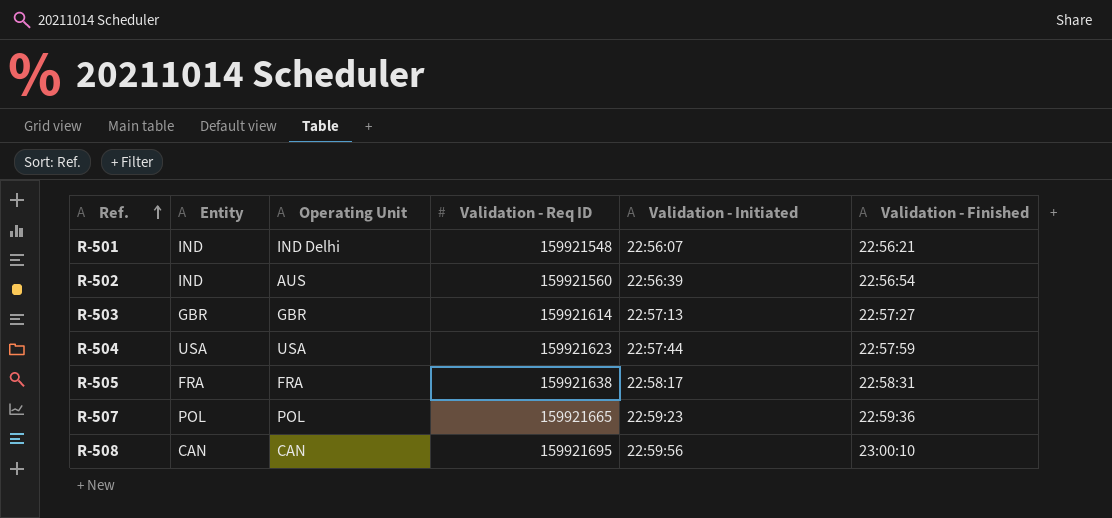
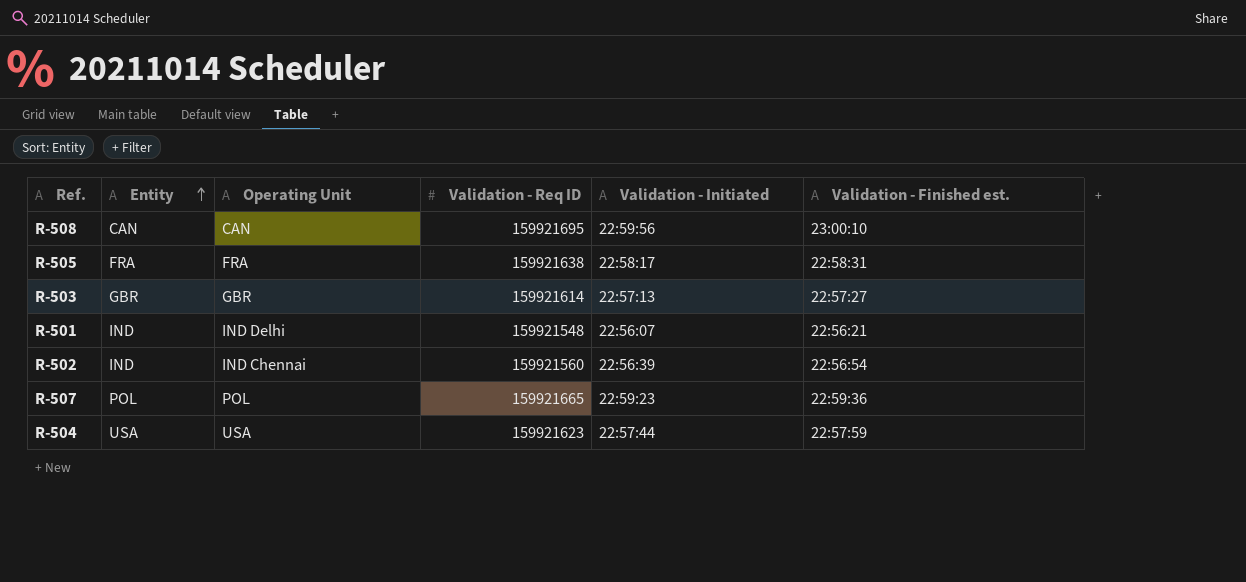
row order: Ref. ascending -> Entity ascending
column name: Validation - Finished -> Validation - Finished est.
R-502 | Operating Unit: AUS -> IND Chennai

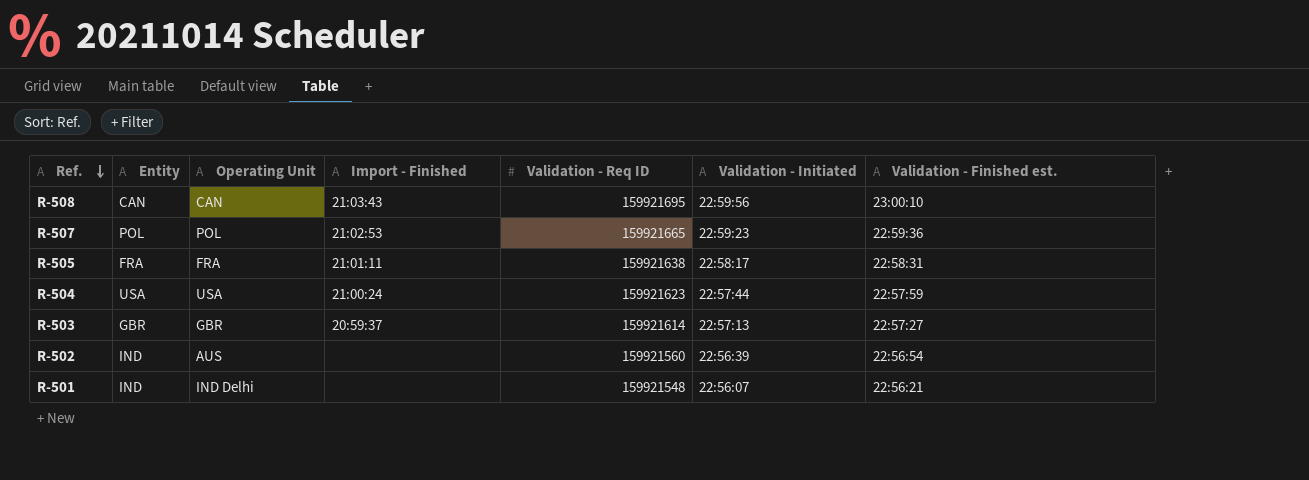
row order: Entity ascending -> Ref. descending
column Import - Finished | position: none -> 4
R-502 | Operating Unit: IND Chennai -> AUS

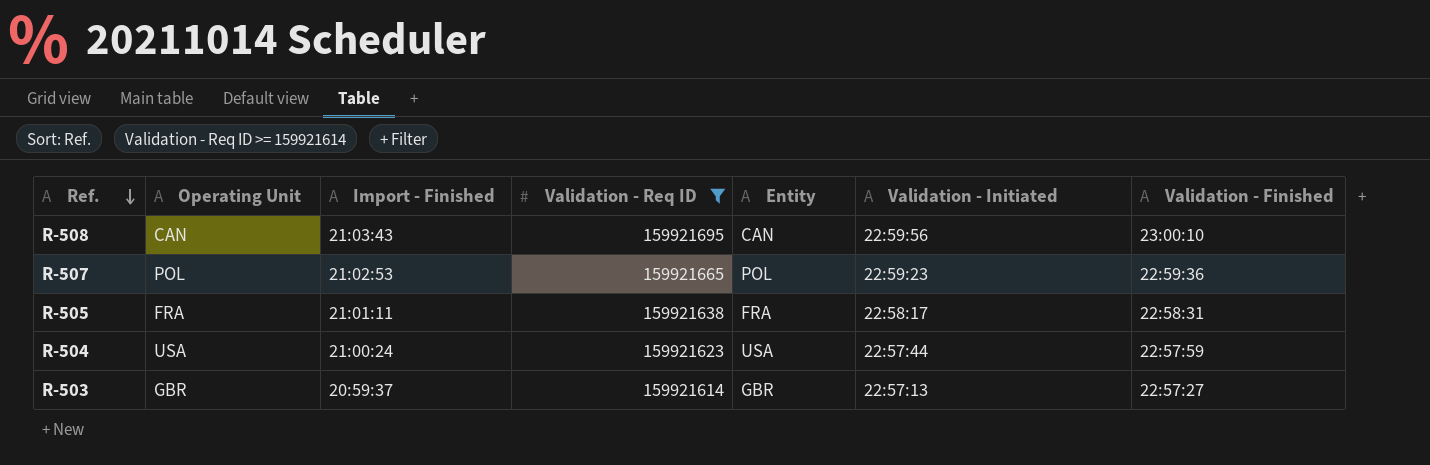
filter: none -> Validation - Req ID >= 159921614
column Entity | position: 2 -> 5
column name: Validation - Finished est. -> Validation - Finished

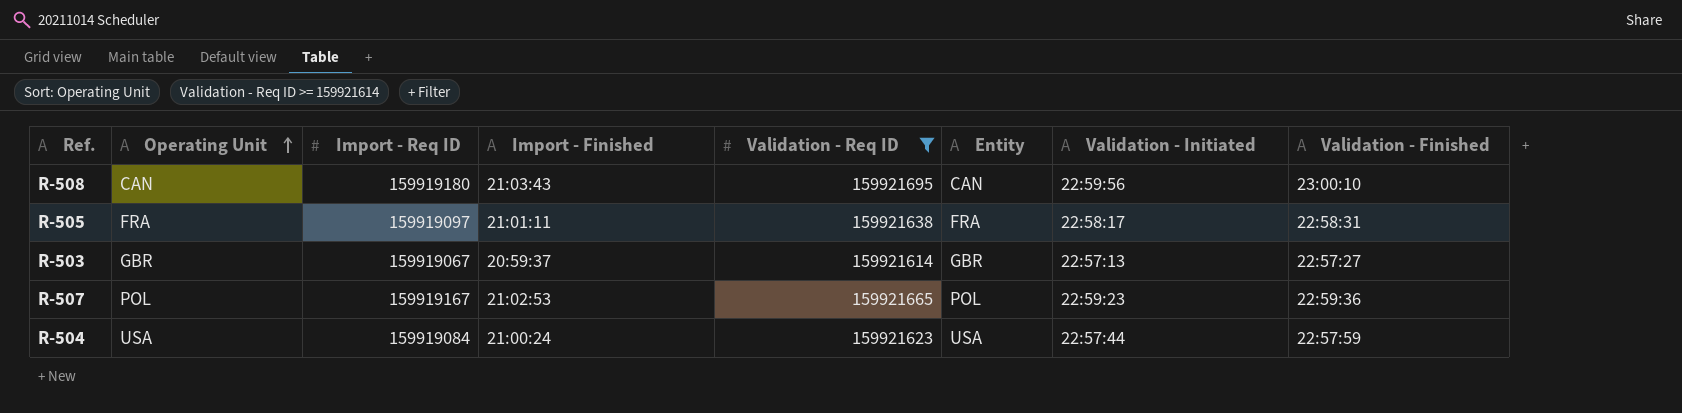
row order: Ref. descending -> Operating Unit ascending
column Import - Req ID | position: none -> 3

